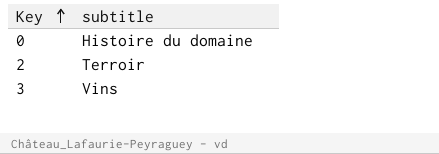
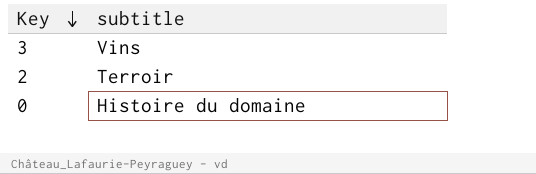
row order: Key ascending -> Key descending

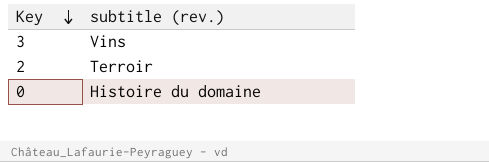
column name: subtitle -> subtitle (rev.)

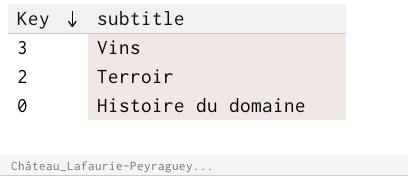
column name: subtitle (rev.) -> subtitle

